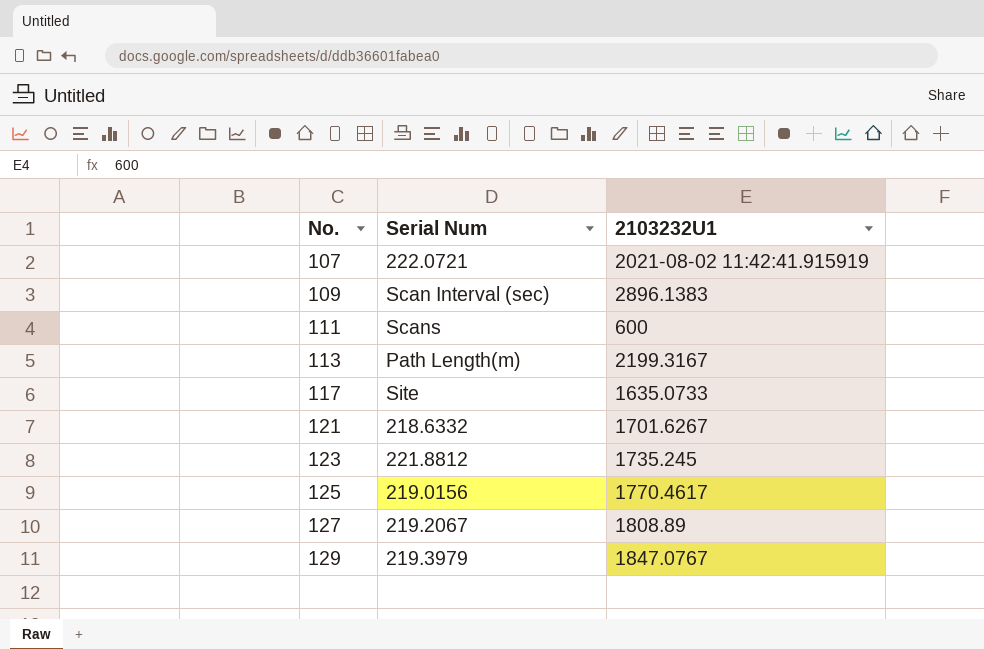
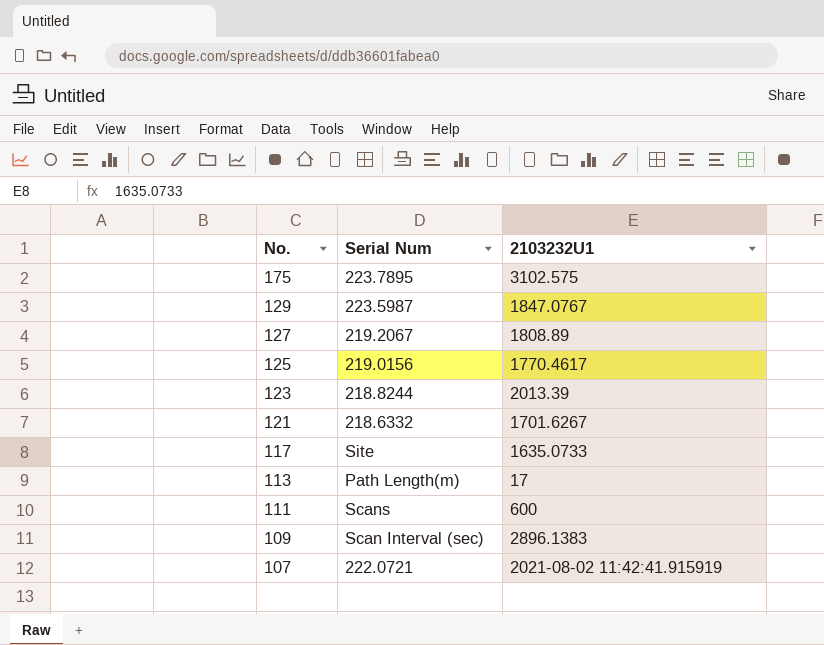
row order: No. ascending -> No. descending
row 175: none -> 223.7895 | 3102.575
129 | Serial Num: 219.3979 -> 223.5987
123 | Serial Num: 221.8812 -> 218.8244
123 | 2103232U1: 1735.245 -> 2013.39
113 | 2103232U1: 2199.3167 -> 17

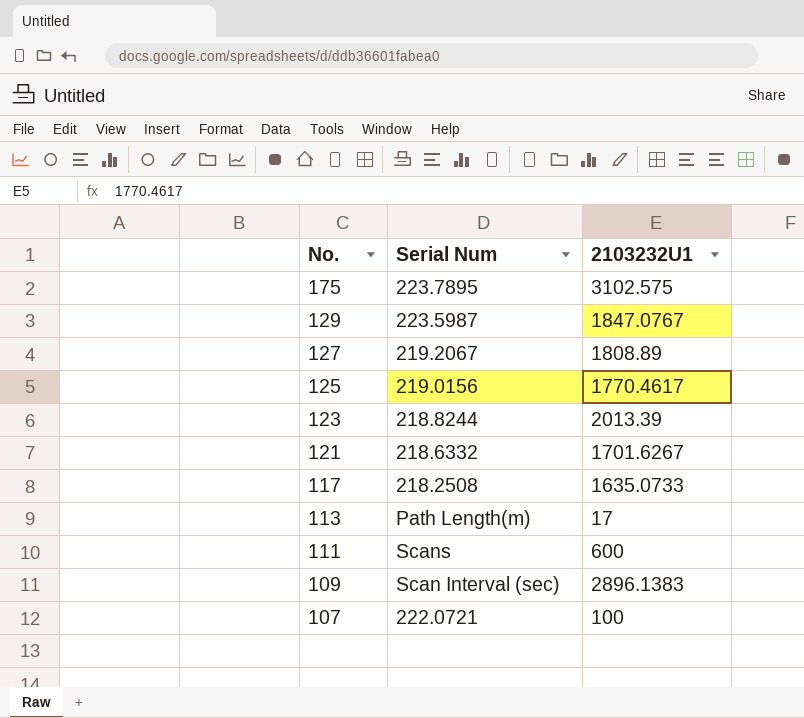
117 | Serial Num: Site -> 218.2508
107 | 2103232U1: 2021-08-02 11:42:41.915919 -> 100

